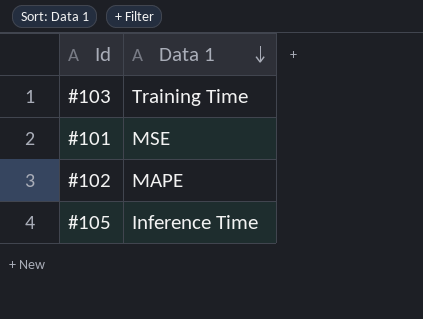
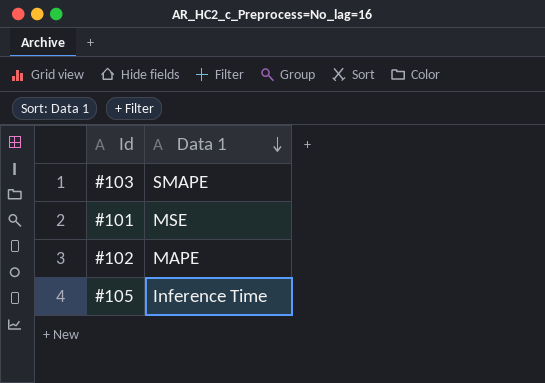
#103 | Data 1: Training Time -> SMAPE

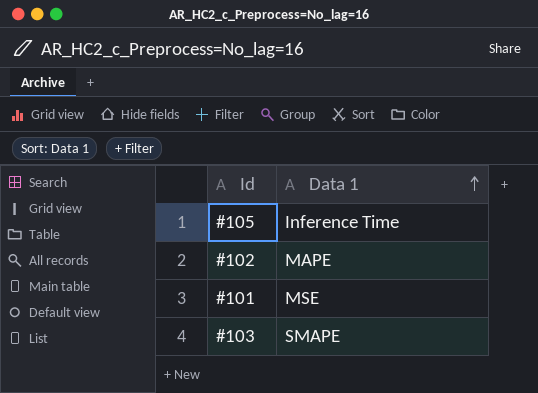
row order: Data 1 descending -> Data 1 ascending

